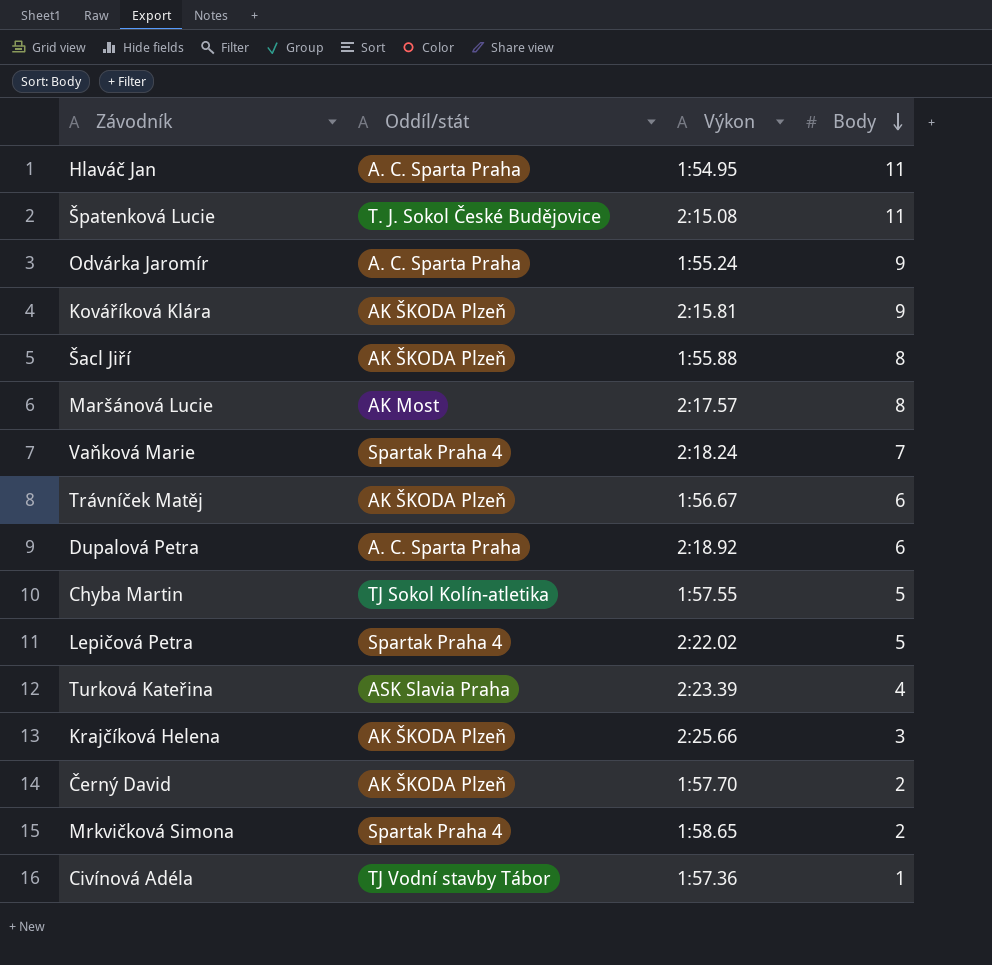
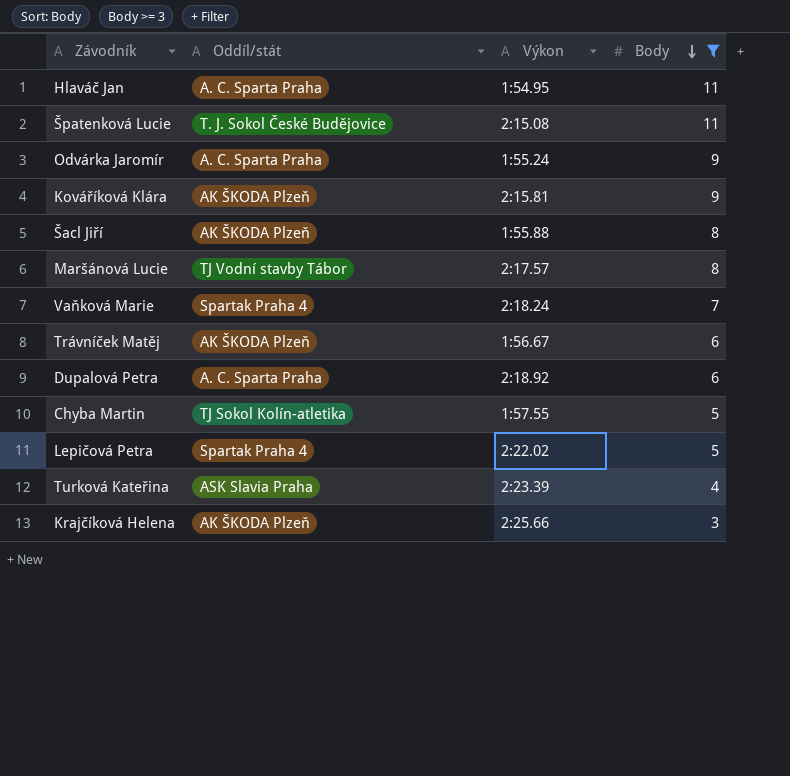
filter: none -> Body >= 3
Maršánová Lucie | Oddíl/stát: AK Most -> TJ Vodní stavby Tábor

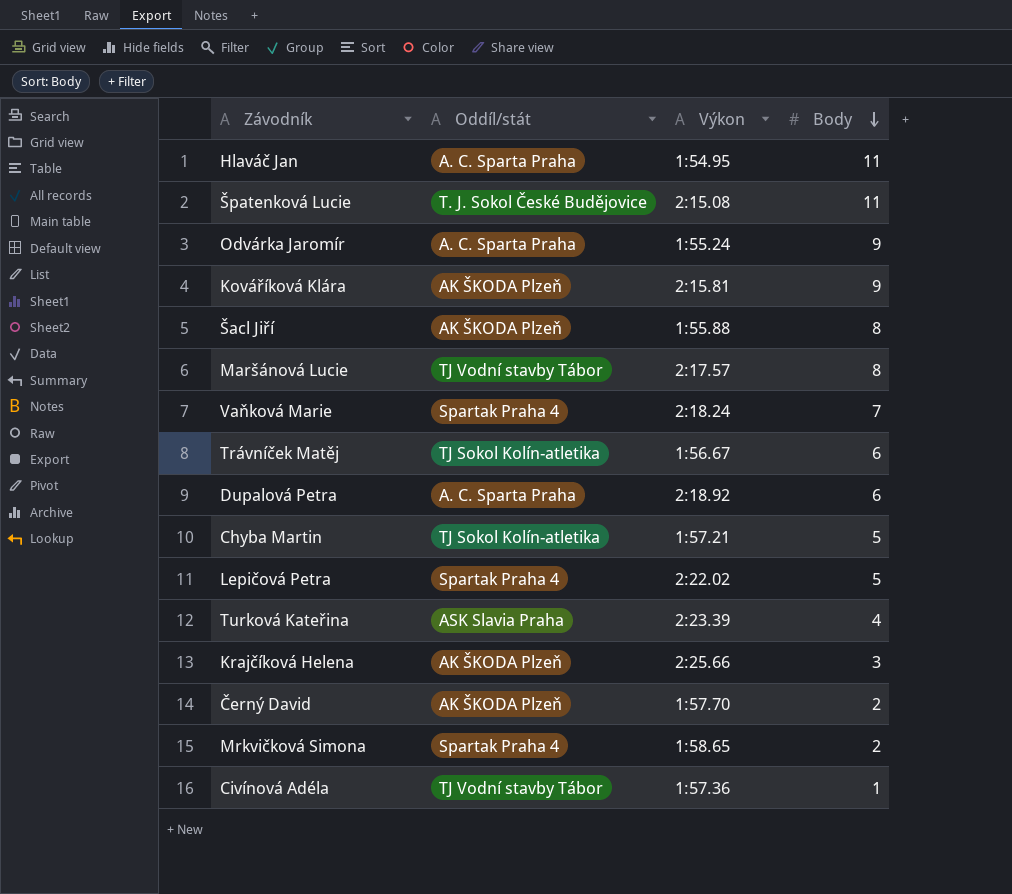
filter: Body >= 3 -> none
Trávníček Matěj | Oddíl/stát: AK ŠKODA Plzeň -> TJ Sokol Kolín-atletika
Chyba Martin | Výkon: 1:57.55 -> 1:57.21

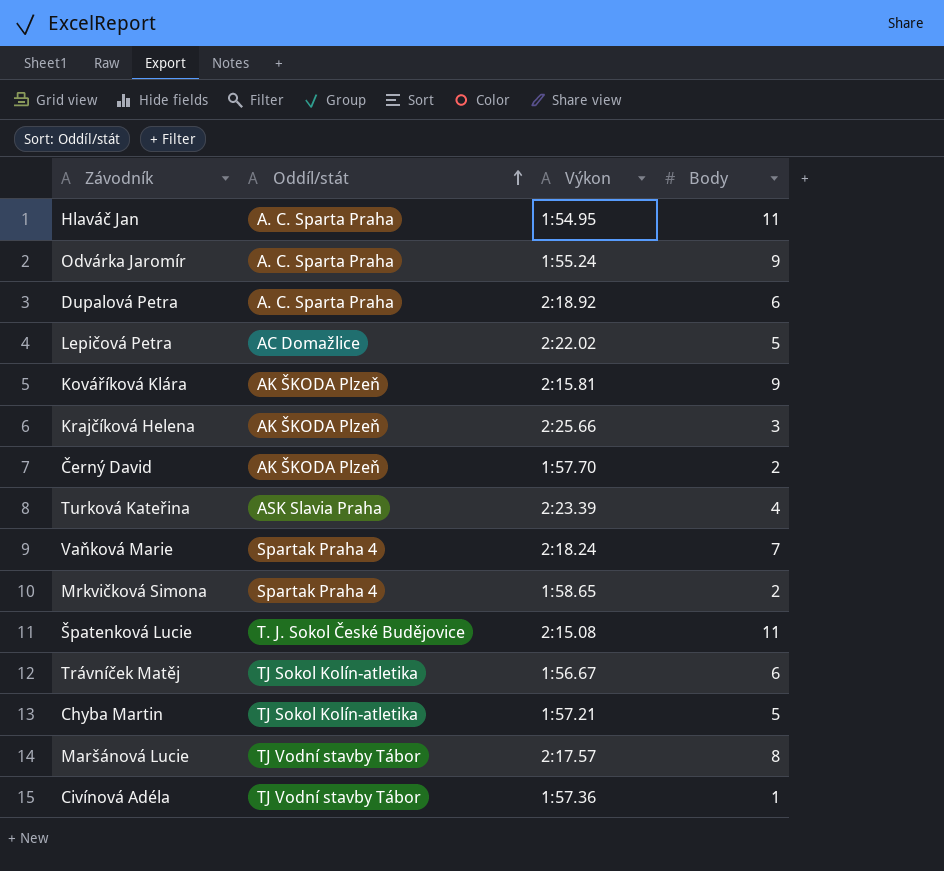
row order: Body descending -> Oddíl/stát ascending
row Šacl Jiří: AK ŠKODA Plzeň | 1:55.88 | 8 -> none
Lepičová Petra | Oddíl/stát: Spartak Praha 4 -> AC Domažlice

